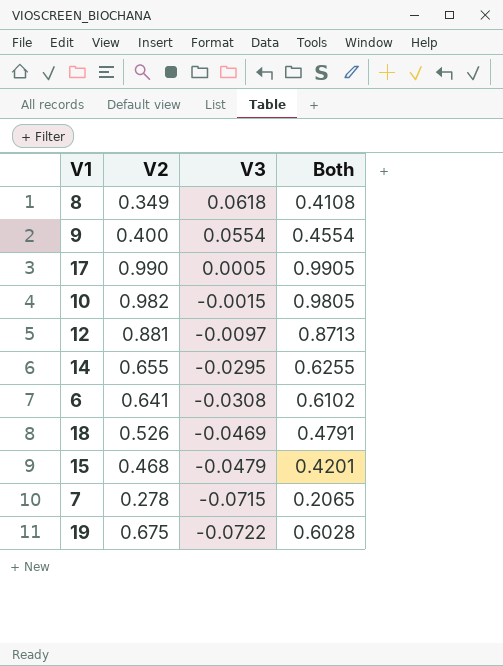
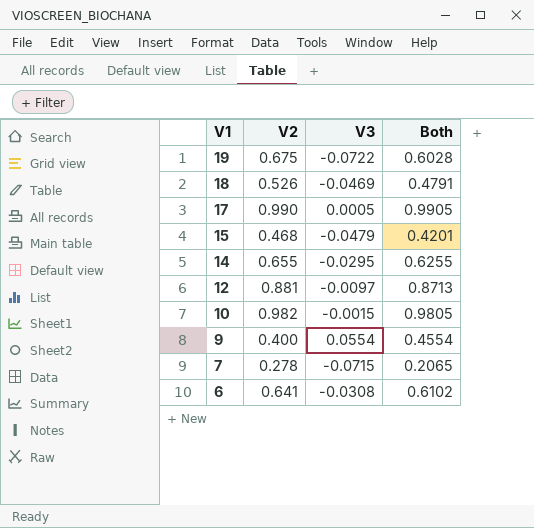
row order: V3 descending -> V1 descending
row 8: 0.349 | 0.0618 | 0.4108 -> none

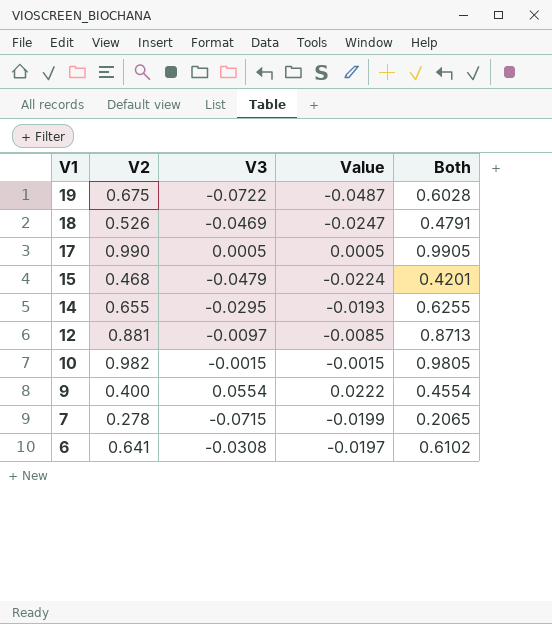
column Value | formula: none -> [V2] * [V3]

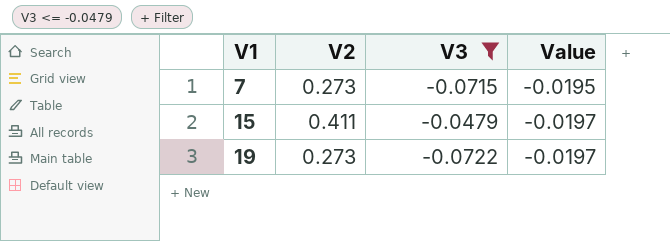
filter: none -> V3 <= -0.0479
row order: V1 descending -> V1 ascending
column Both | formula: [V2] + [V3] -> none
7 | V2: 0.278 -> 0.273
7 | Value: -0.0199 -> -0.0195
15 | V2: 0.468 -> 0.411
15 | Value: -0.0224 -> -0.0197
19 | V2: 0.675 -> 0.273
19 | Value: -0.0487 -> -0.0197

